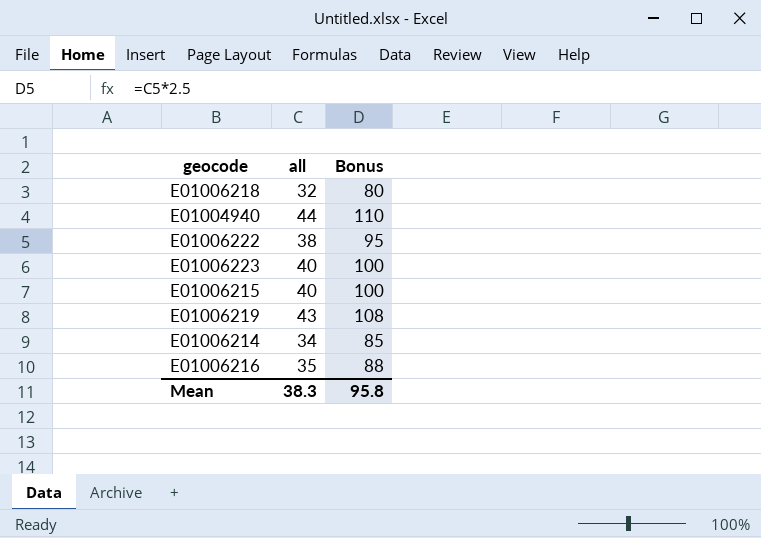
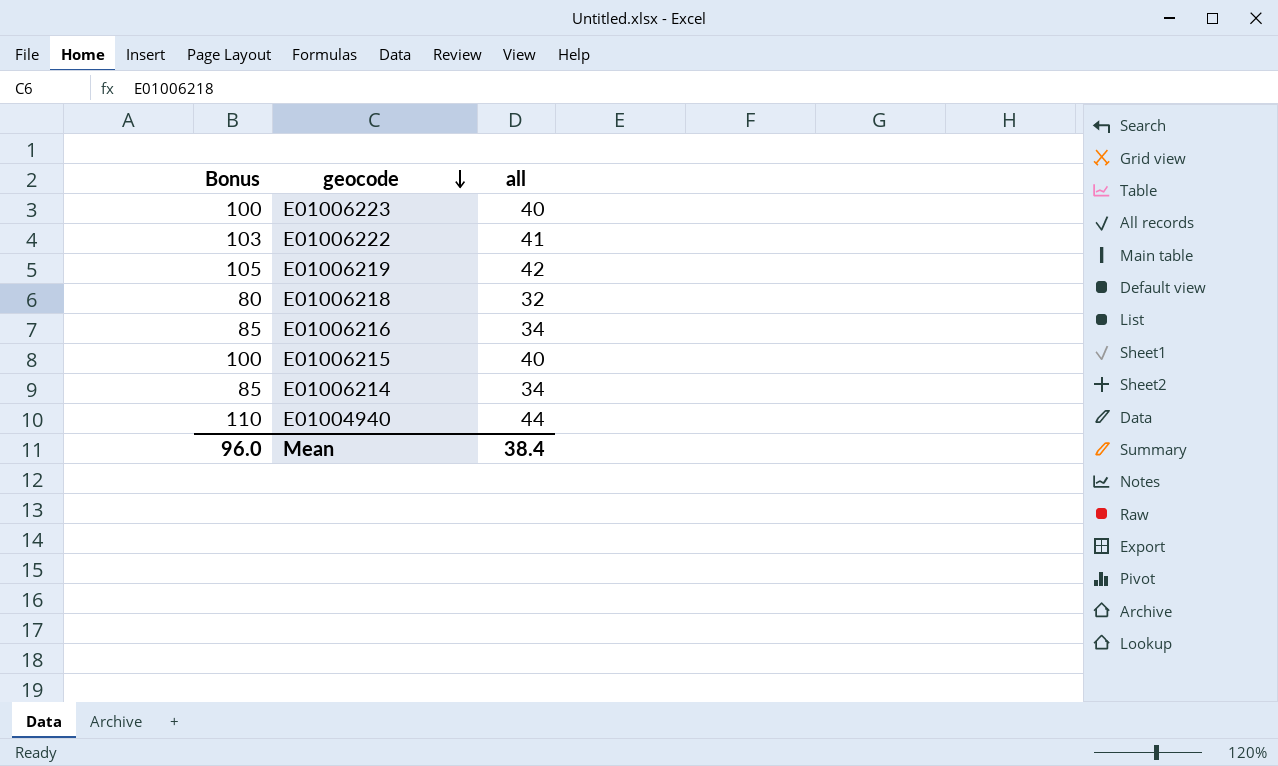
row order: none -> geocode descending
column Bonus | position: 3 -> 1
E01006222 | Bonus: 95 -> 103
E01006222 | all: 38 -> 41
E01006219 | Bonus: 108 -> 105
E01006219 | all: 43 -> 42
E01006216 | Bonus: 88 -> 85
E01006216 | all: 35 -> 34
Mean | Bonus: 95.8 -> 96.0
Mean | all: 38.3 -> 38.4

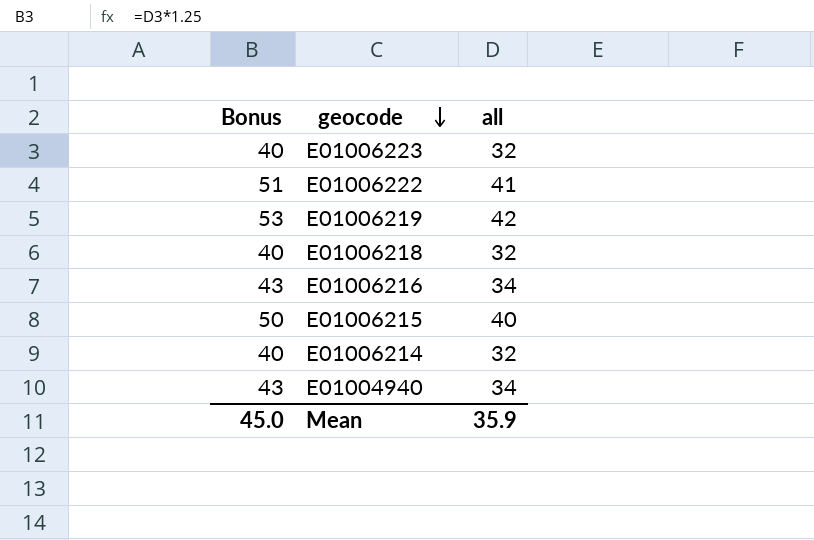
column Bonus | formula: [all] * 2.5 -> [all] * 1.25
E01006223 | all: 40 -> 32
E01006214 | all: 34 -> 32
E01004940 | all: 44 -> 34
Mean | Bonus: 96.0 -> 45.0
Mean | all: 38.4 -> 35.9

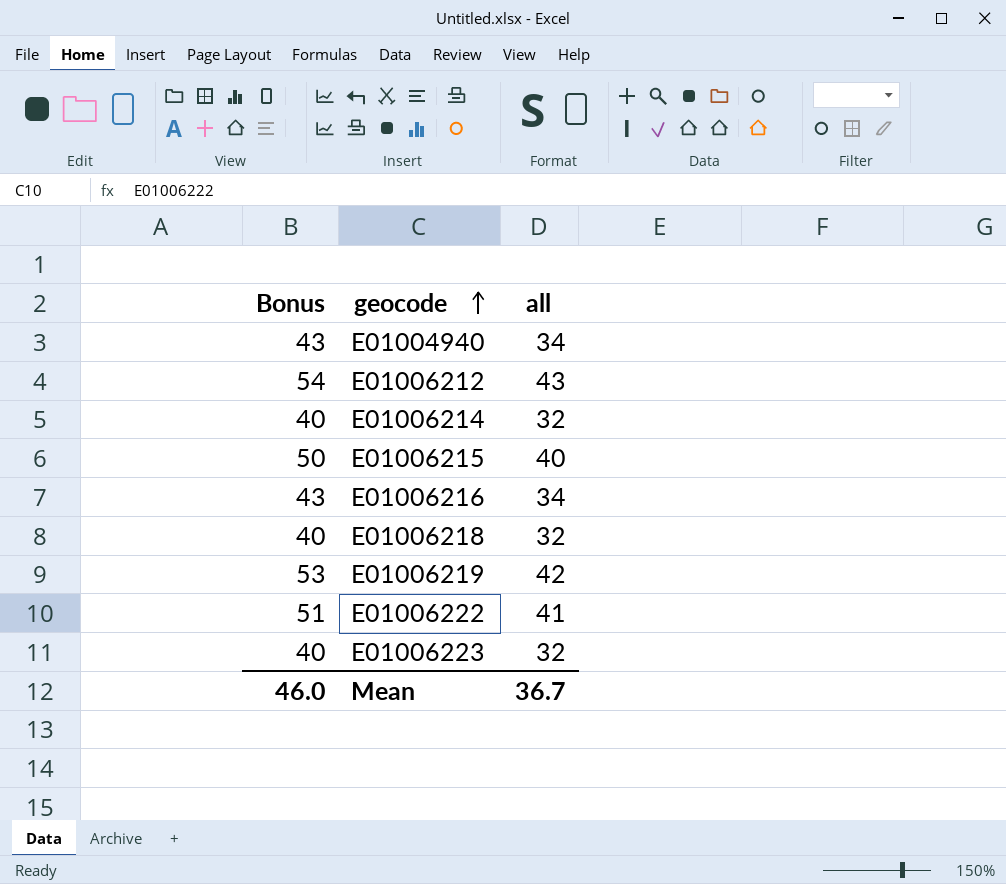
row order: geocode descending -> geocode ascending
row E01006212: none -> 54 | 43
Mean | Bonus: 45.0 -> 46.0
Mean | all: 35.9 -> 36.7

